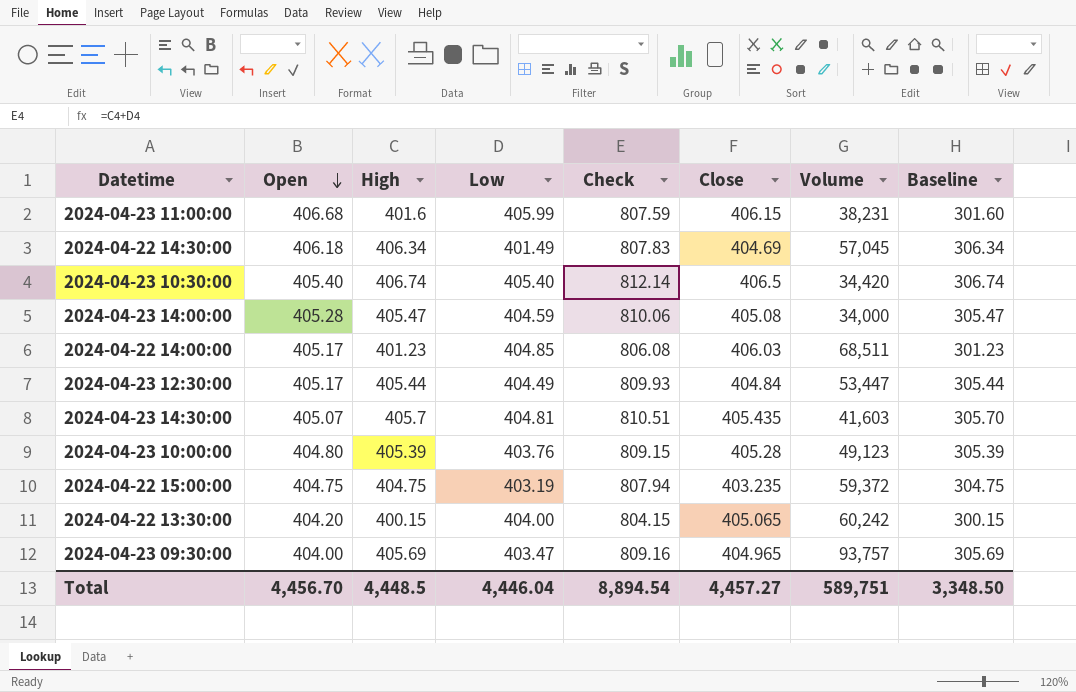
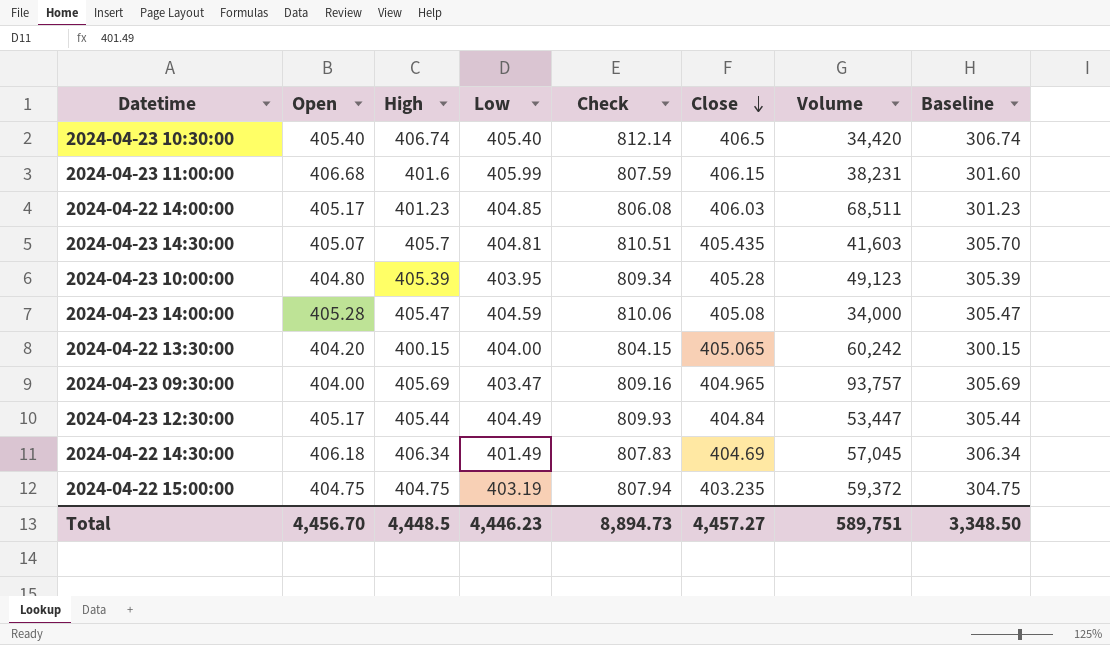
row order: Open descending -> Close descending
2024-04-23 10:00:00 | Low: 403.76 -> 403.95
2024-04-23 10:00:00 | Check: 809.15 -> 809.34
Total | Low: 4,446.04 -> 4,446.23
Total | Check: 8,894.54 -> 8,894.73

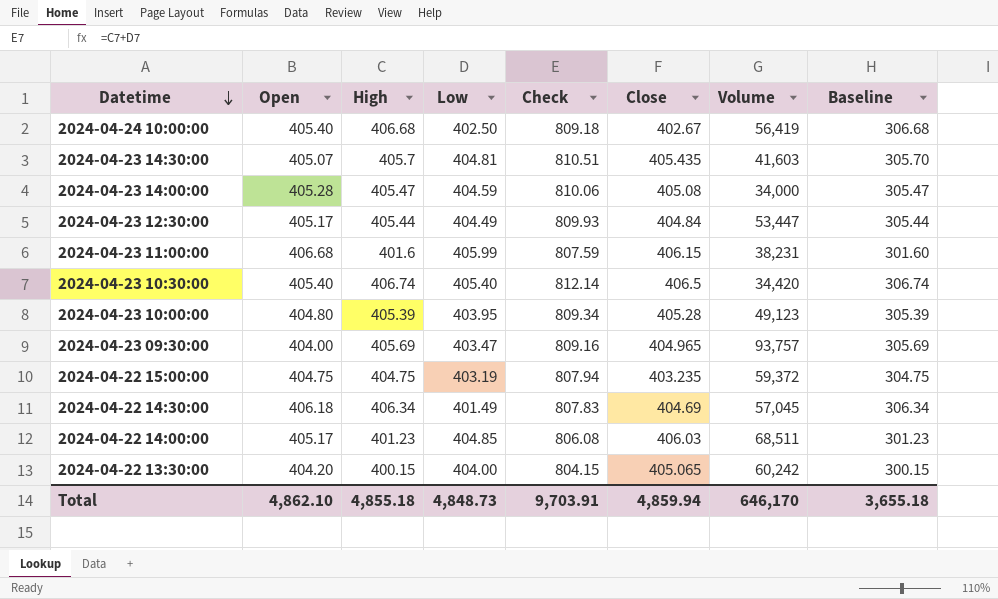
row order: Close descending -> Datetime descending
row 2024-04-24 10:00:00: none -> 405.40 | 406.68 | 402.50 | 809.18 | 402.67 | 56,419 | 306.68
Total | Open: 4,456.70 -> 4,862.10
Total | High: 4,448.5 -> 4,855.18
Total | Low: 4,446.23 -> 4,848.73
Total | Check: 8,894.73 -> 9,703.91
Total | Close: 4,457.27 -> 4,859.94
Total | Volume: 589,751 -> 646,170
Total | Baseline: 3,348.50 -> 3,655.18

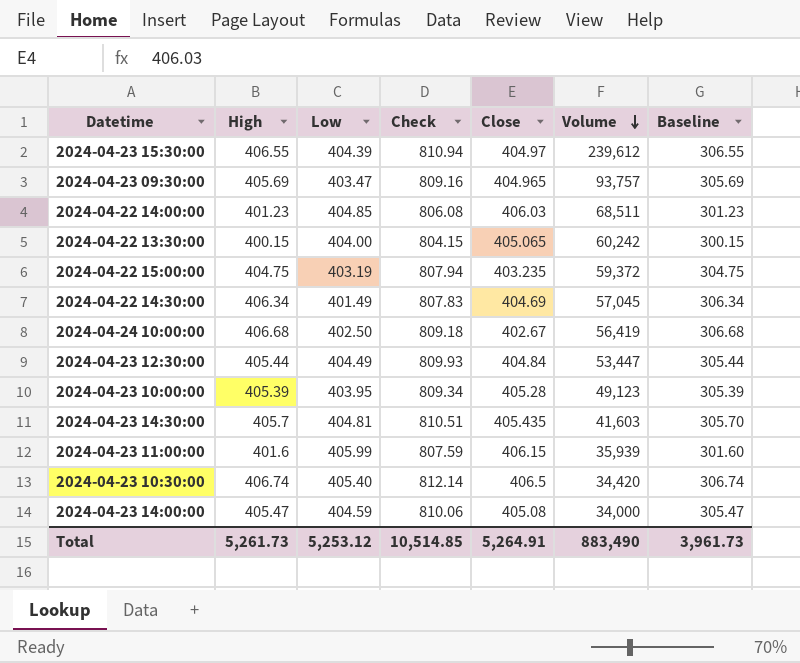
row order: Datetime descending -> Volume descending
column Open | position: 2 -> none
row 2024-04-23 15:30:00: none -> 406.55 | 404.39 | 810.94 | 404.97 | 239,612 | 306.55
2024-04-23 11:00:00 | Volume: 38,231 -> 35,939
Total | High: 4,855.18 -> 5,261.73
Total | Low: 4,848.73 -> 5,253.12
Total | Check: 9,703.91 -> 10,514.85
Total | Close: 4,859.94 -> 5,264.91
Total | Volume: 646,170 -> 883,490
Total | Baseline: 3,655.18 -> 3,961.73

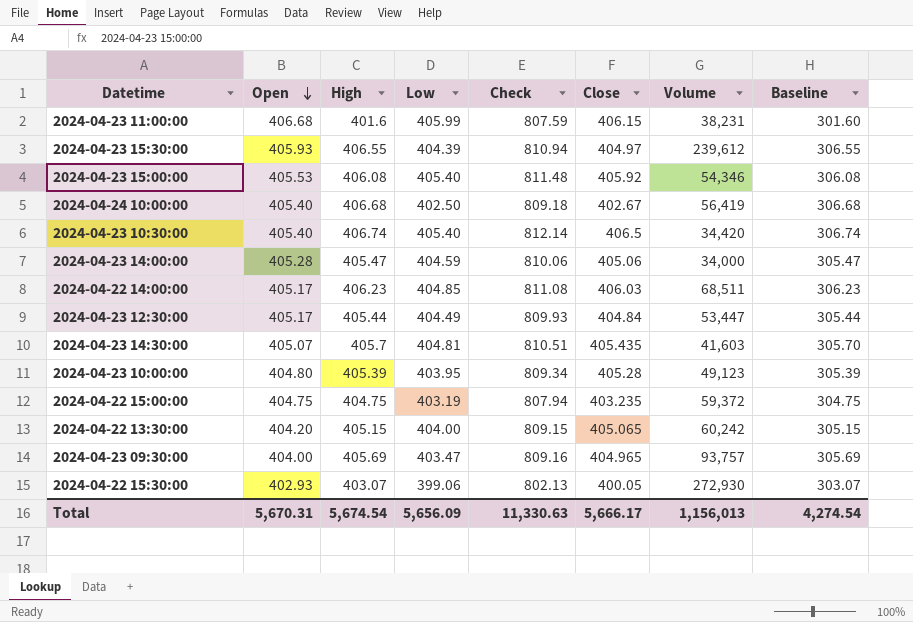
row order: Volume descending -> Open descending
column Open | position: none -> 2
row 2024-04-22 14:30:00: 406.34 | 401.49 | 807.83 | 404.69 | 57,045 | 306.34 -> none
2024-04-23 11:00:00 | Volume: 35,939 -> 38,231
row 2024-04-23 15:00:00: none -> 405.53 | 406.08 | 405.40 | 811.48 | 405.92 | 54,346 | 306.08
2024-04-23 14:00:00 | Close: 405.08 -> 405.06
2024-04-22 14:00:00 | High: 401.23 -> 406.23
2024-04-22 14:00:00 | Check: 806.08 -> 811.08
2024-04-22 14:00:00 | Baseline: 301.23 -> 306.23
2024-04-22 13:30:00 | High: 400.15 -> 405.15
2024-04-22 13:30:00 | Check: 804.15 -> 809.15
2024-04-22 13:30:00 | Baseline: 300.15 -> 305.15
row 2024-04-22 15:30:00: none -> 402.93 | 403.07 | 399.06 | 802.13 | 400.05 | 272,930 | 303.07
Total | High: 5,261.73 -> 5,674.54
Total | Low: 5,253.12 -> 5,656.09
Total | Check: 10,514.85 -> 11,330.63
Total | Close: 5,264.91 -> 5,666.17
Total | Volume: 883,490 -> 1,156,013
Total | Baseline: 3,961.73 -> 4,274.54

